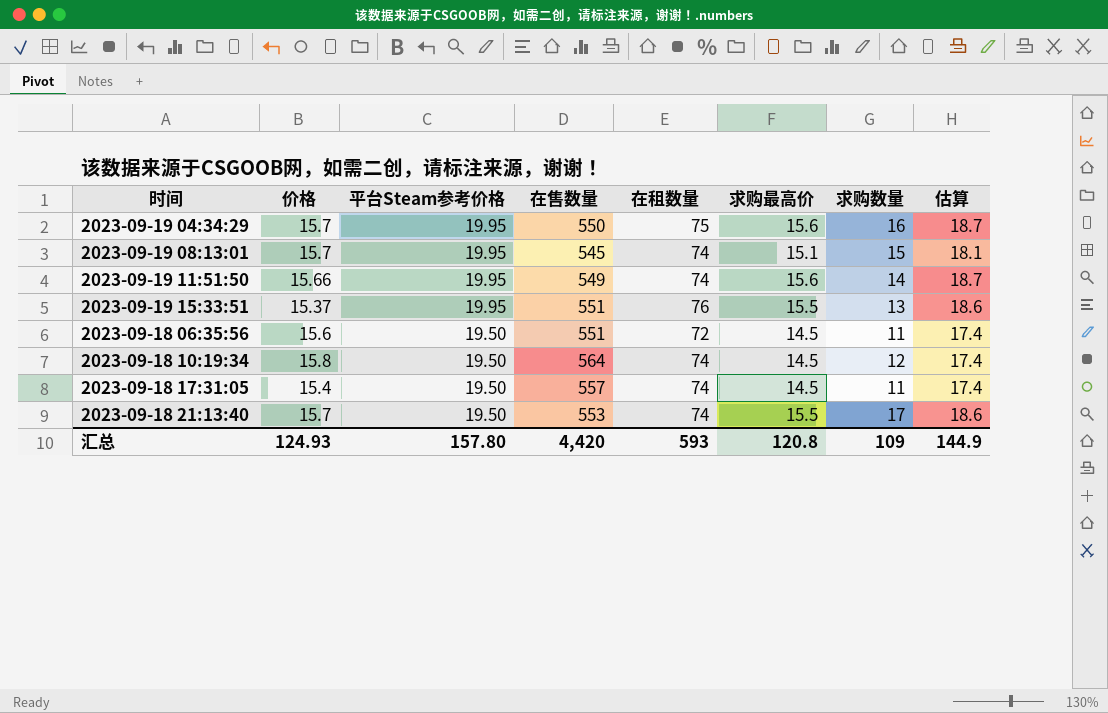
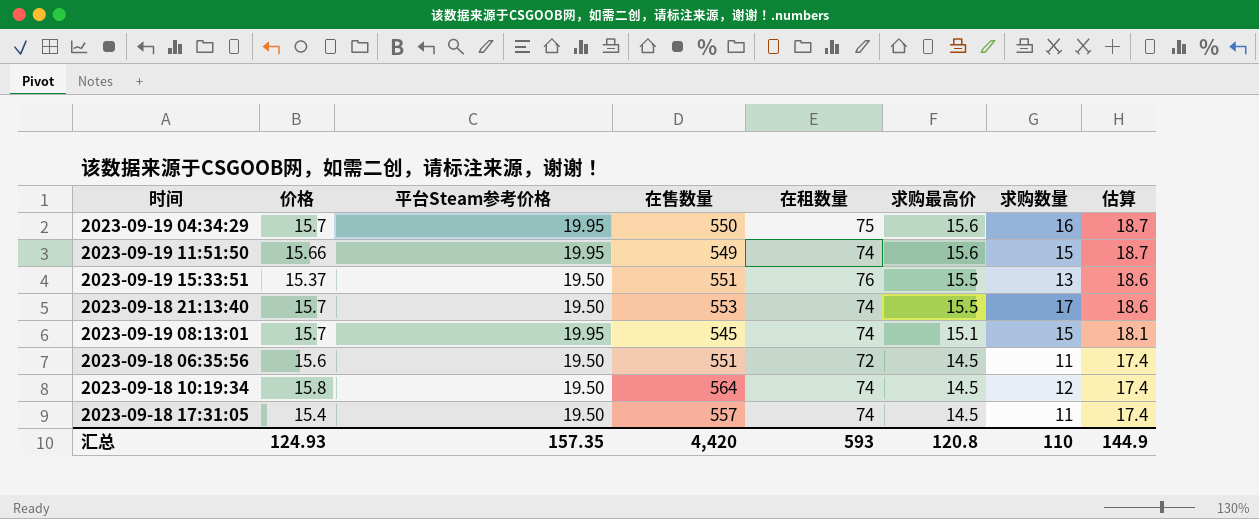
row order: 平台Steam参考价格 descending -> 求购最高价 descending
2023-09-19 11:51:50 | 求购数量: 14 -> 15
2023-09-19 15:33:51 | 平台Steam参考价格: 19.95 -> 19.50
汇总 | 平台Steam参考价格: 157.80 -> 157.35
汇总 | 求购数量: 109 -> 110

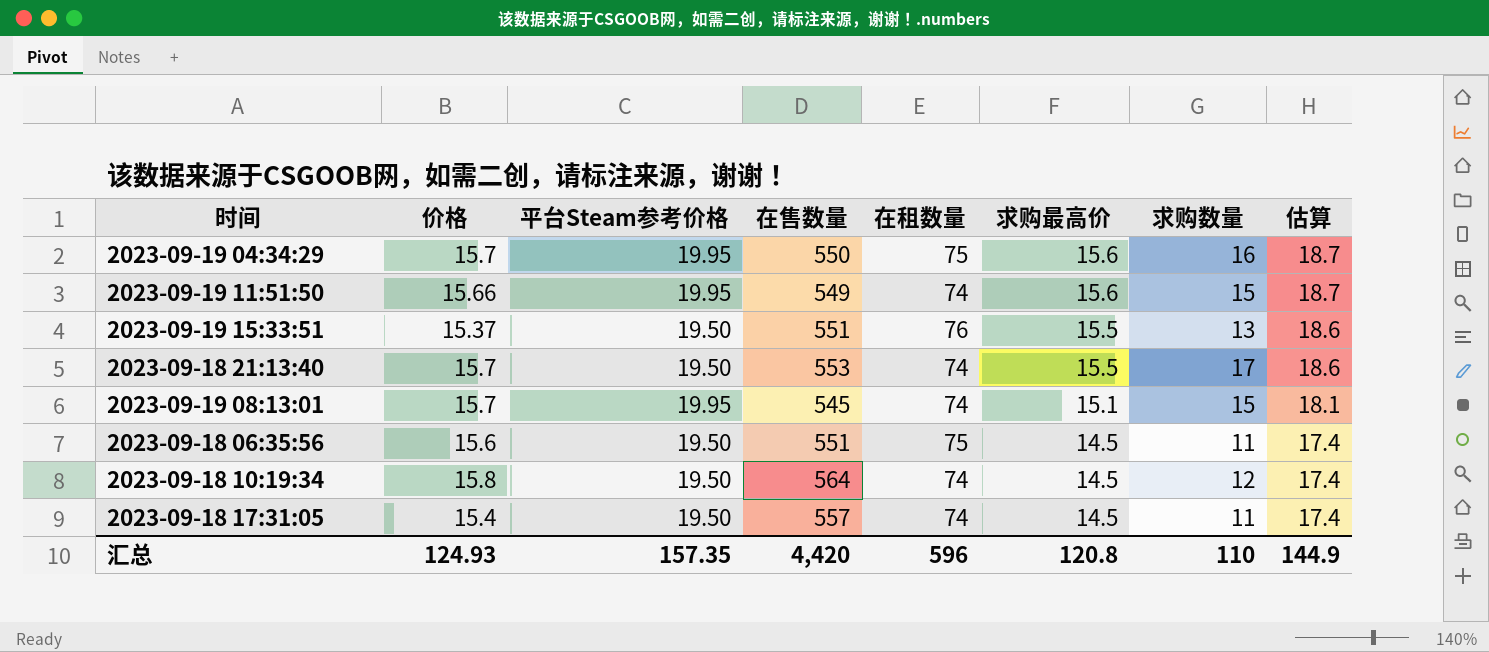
2023-09-18 06:35:56 | 在租数量: 72 -> 75
汇总 | 在租数量: 593 -> 596

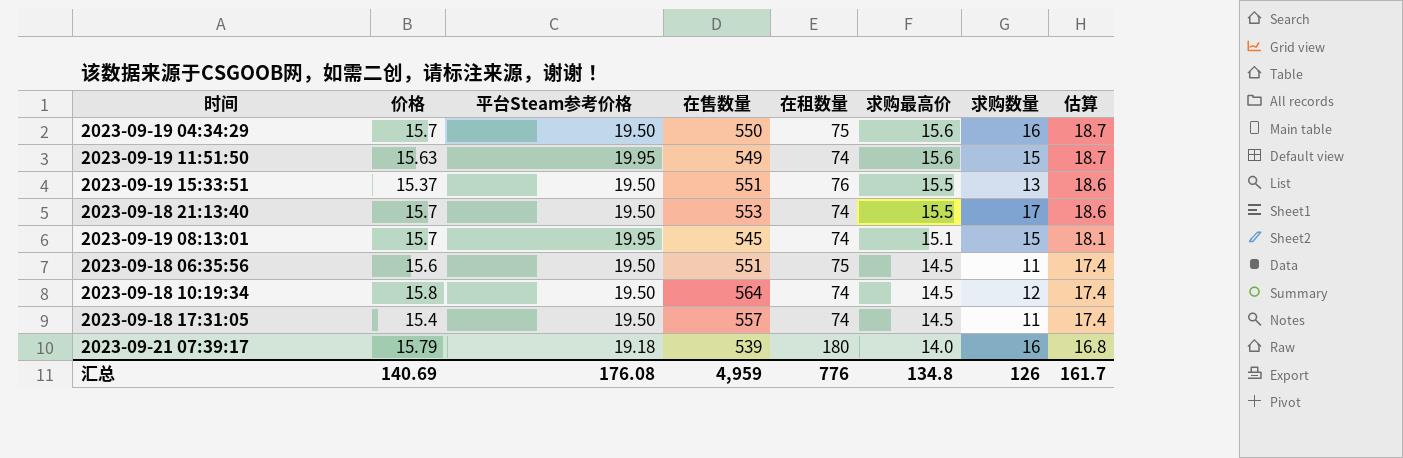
2023-09-19 04:34:29 | 平台Steam参考价格: 19.95 -> 19.50
2023-09-19 11:51:50 | 价格: 15.66 -> 15.63
row 2023-09-21 07:39:17: none -> 15.79 | 19.18 | 539 | 180 | 14.0 | 16 | 16.8
汇总 | 价格: 124.93 -> 140.69
汇总 | 平台Steam参考价格: 157.35 -> 176.08
汇总 | 在售数量: 4,420 -> 4,959
汇总 | 在租数量: 596 -> 776
汇总 | 求购最高价: 120.8 -> 134.8
汇总 | 求购数量: 110 -> 126
汇总 | 估算: 144.9 -> 161.7

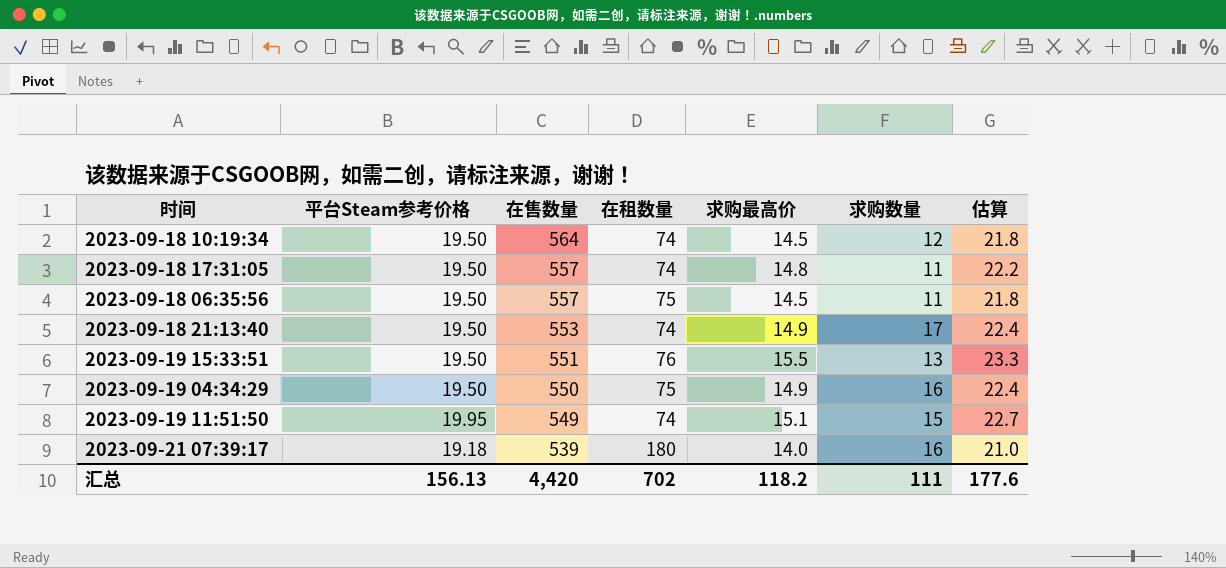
row order: 求购最高价 descending -> 在售数量 descending
column 价格 | position: 2 -> none
column 估算 | formula: [求购最高价] * 1.2 -> [求购最高价] * 1.5
row 2023-09-19 08:13:01: 15.7 | 19.95 | 545 | 74 | 15.1 | 15 | 18.1 -> none
2023-09-18 17:31:05 | 求购最高价: 14.5 -> 14.8
2023-09-18 06:35:56 | 在售数量: 551 -> 557
2023-09-18 21:13:40 | 求购最高价: 15.5 -> 14.9
2023-09-19 04:34:29 | 求购最高价: 15.6 -> 14.9
2023-09-19 11:51:50 | 求购最高价: 15.6 -> 15.1
汇总 | 平台Steam参考价格: 176.08 -> 156.13
汇总 | 在售数量: 4,959 -> 4,420
汇总 | 在租数量: 776 -> 702
汇总 | 求购最高价: 134.8 -> 118.2
汇总 | 求购数量: 126 -> 111
汇总 | 估算: 161.7 -> 177.6

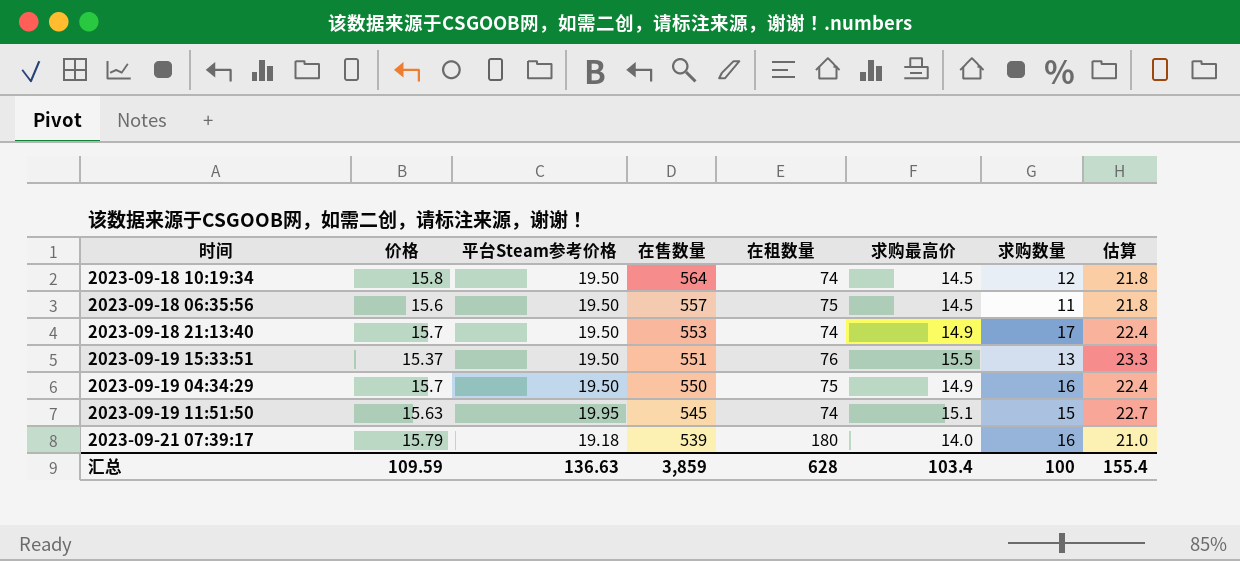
column 价格 | position: none -> 2
row 2023-09-18 17:31:05: 19.50 | 557 | 74 | 14.8 | 11 | 22.2 -> none
2023-09-19 11:51:50 | 在售数量: 549 -> 545
汇总 | 平台Steam参考价格: 156.13 -> 136.63
汇总 | 在售数量: 4,420 -> 3,859
汇总 | 在租数量: 702 -> 628
汇总 | 求购最高价: 118.2 -> 103.4
汇总 | 求购数量: 111 -> 100
汇总 | 估算: 177.6 -> 155.4

